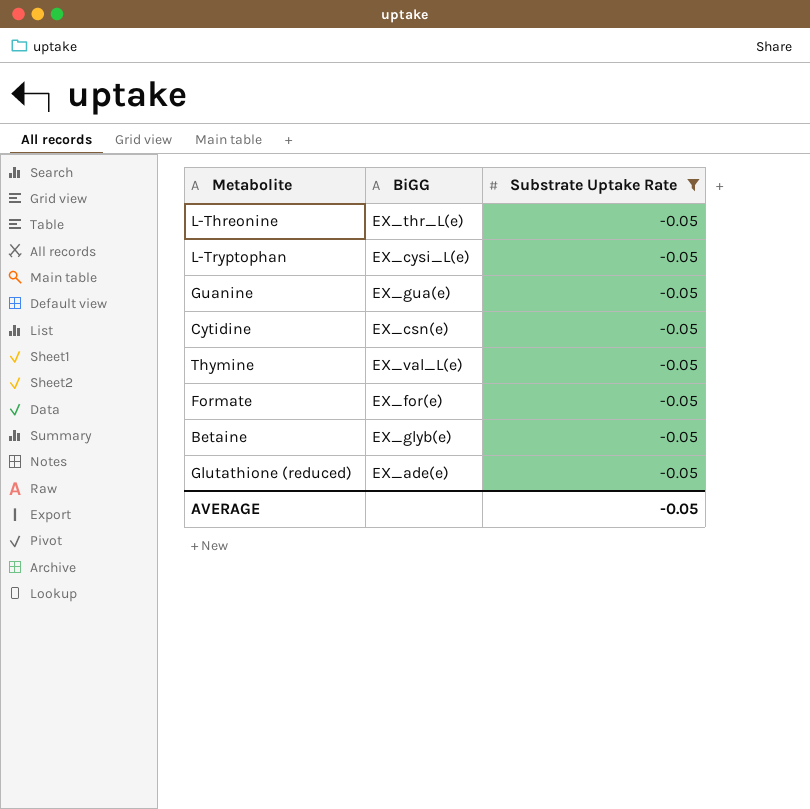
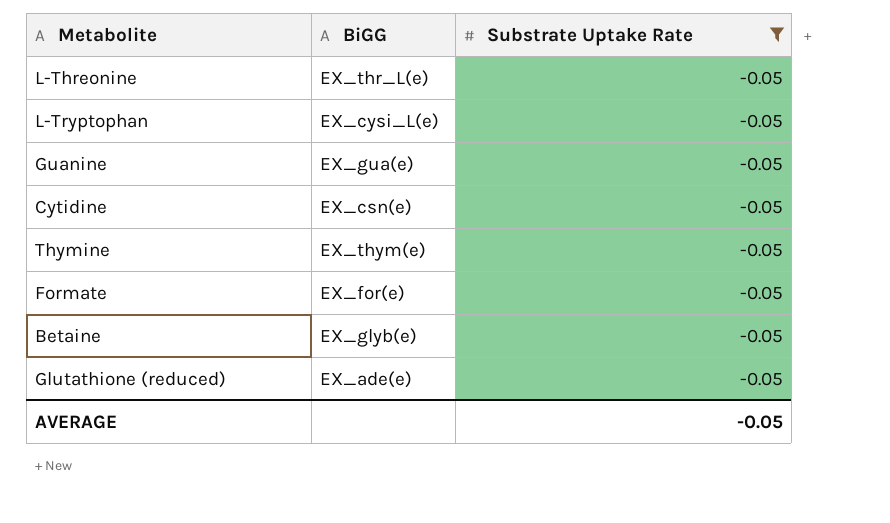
Thymine | BiGG: EX_val_L(e) -> EX_thym(e)

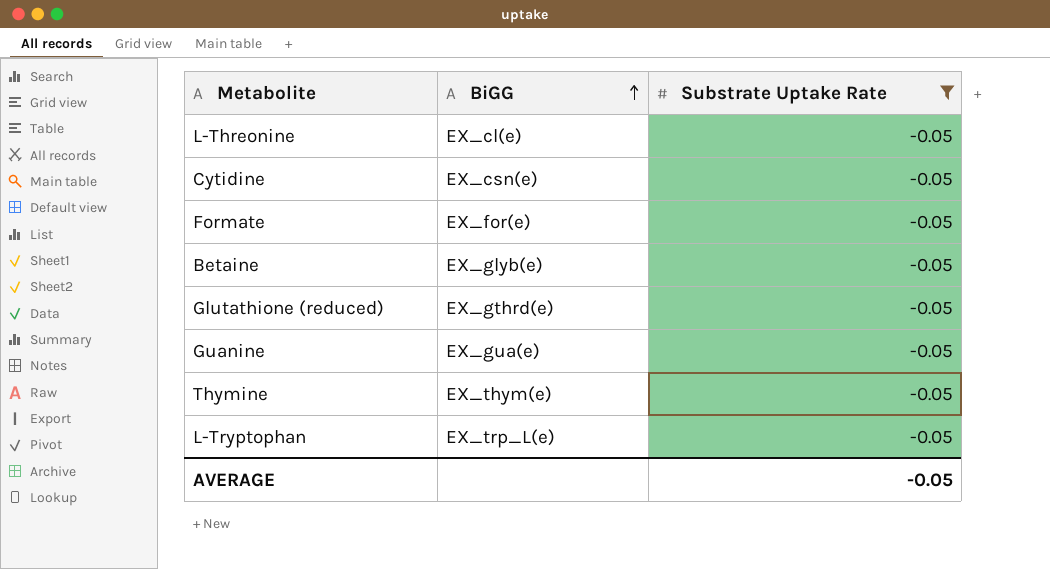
row order: none -> BiGG ascending
L-Threonine | BiGG: EX_thr_L(e) -> EX_cl(e)
Glutathione (reduced) | BiGG: EX_ade(e) -> EX_gthrd(e)
L-Tryptophan | BiGG: EX_cysi_L(e) -> EX_trp_L(e)

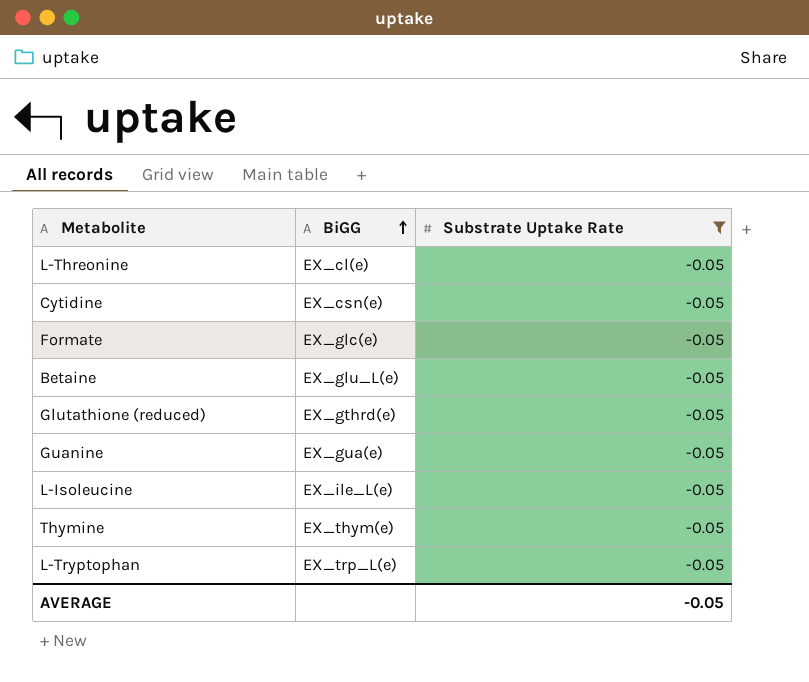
Formate | BiGG: EX_for(e) -> EX_glc(e)
Betaine | BiGG: EX_glyb(e) -> EX_glu_L(e)
row L-Isoleucine: none -> EX_ile_L(e) | -0.05

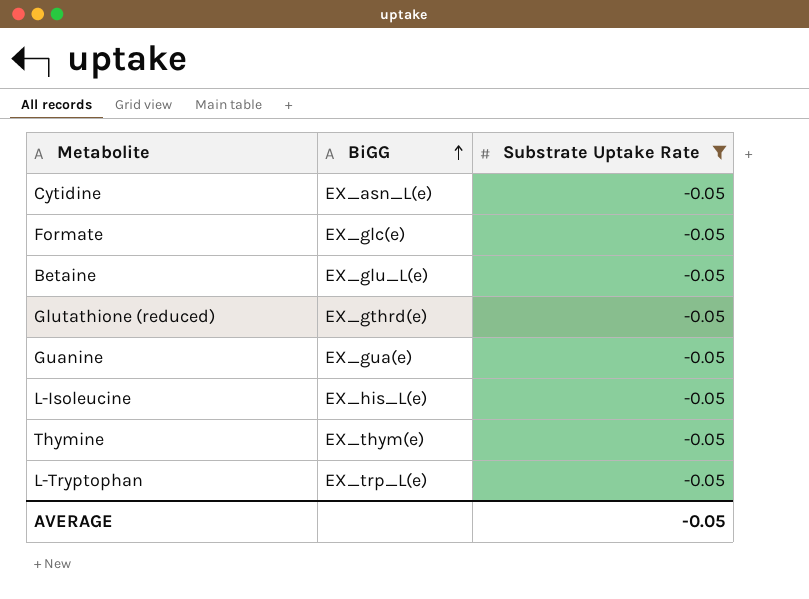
row L-Threonine: EX_cl(e) | -0.05 -> none
Cytidine | BiGG: EX_csn(e) -> EX_asn_L(e)
L-Isoleucine | BiGG: EX_ile_L(e) -> EX_his_L(e)

